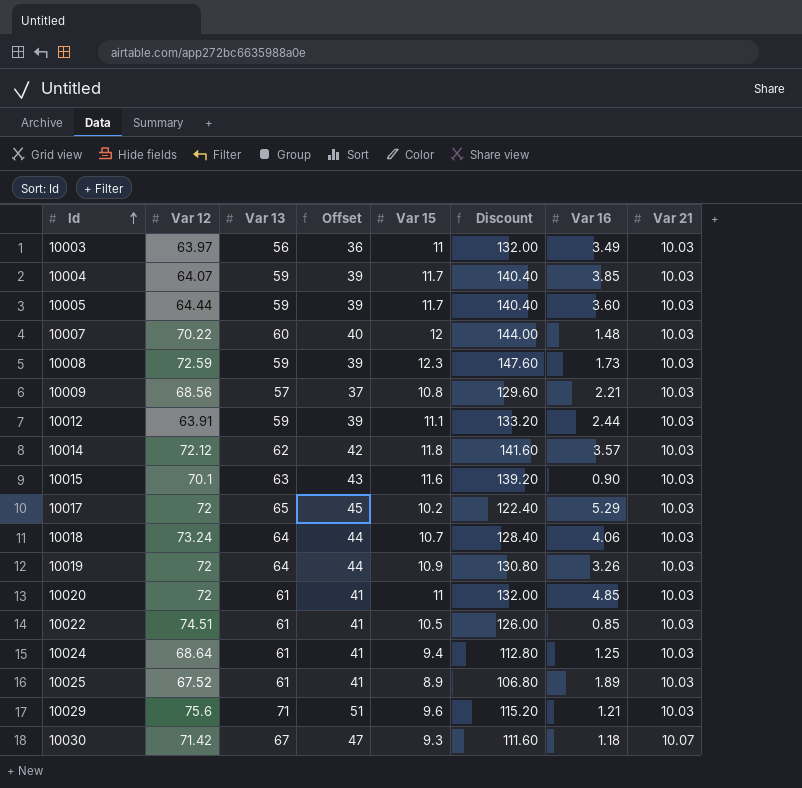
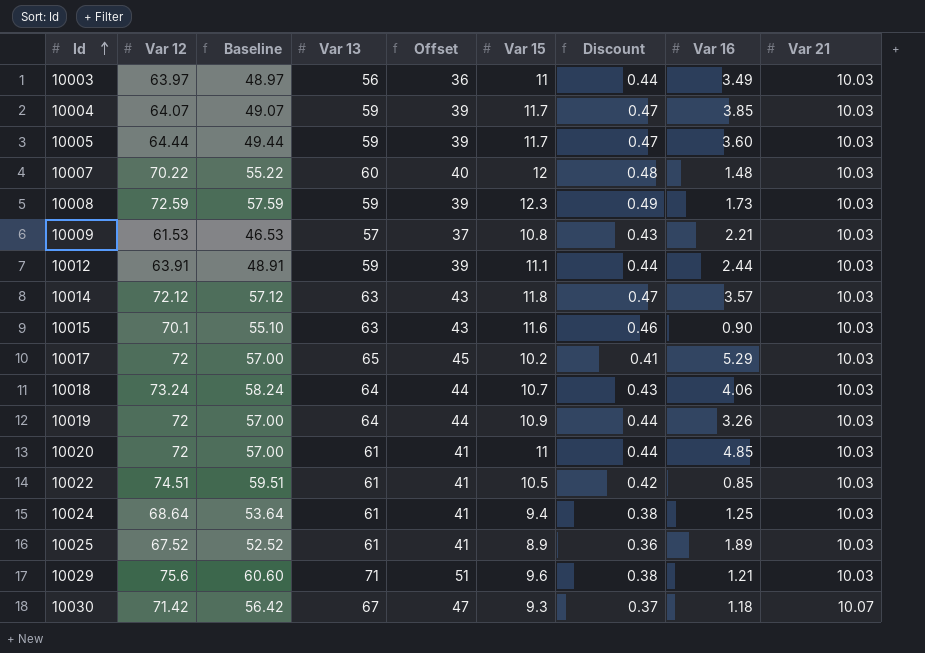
column Baseline | formula: none -> [Var 12] - 15
column Discount | formula: [Var 15] * 12 -> [Var 15] * 0.04
10009 | Var 12: 68.56 -> 61.53
10014 | Var 13: 62 -> 63
10014 | Offset: 42 -> 43

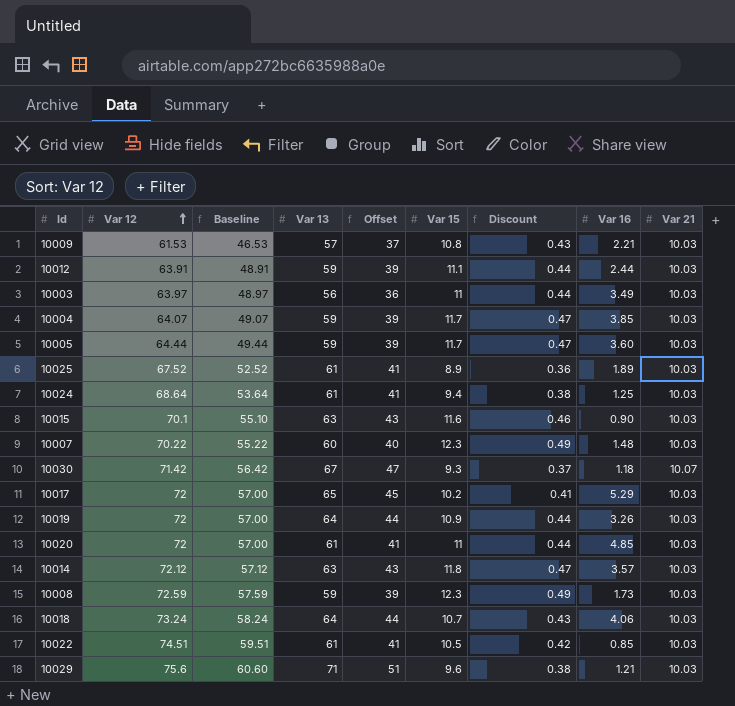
row order: Id ascending -> Var 12 ascending
10007 | Var 15: 12 -> 12.3
10007 | Discount: 0.48 -> 0.49

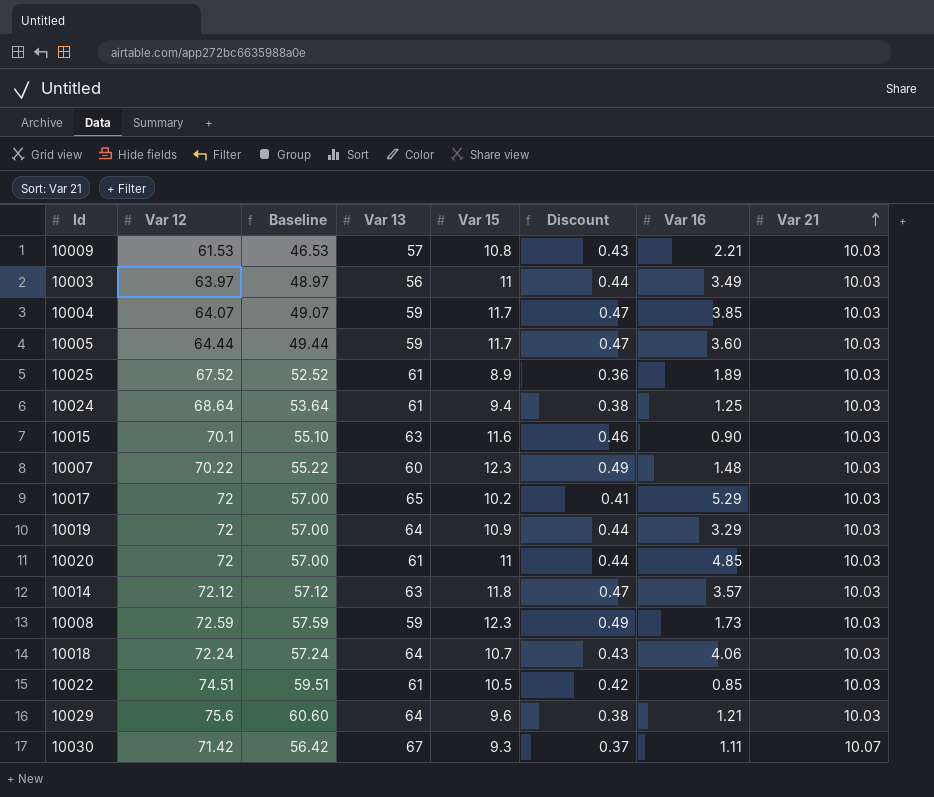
row order: Var 12 ascending -> Var 21 ascending
column Offset | formula: [Var 13] - 20 -> none
row 10012: 63.91 | 48.91 | 59 | 39 | 11.1 | 0.44 | 2.44 | 10.03 -> none
10019 | Var 16: 3.26 -> 3.29
10018 | Var 12: 73.24 -> 72.24
10018 | Baseline: 58.24 -> 57.24
10029 | Var 13: 71 -> 64
10030 | Var 16: 1.18 -> 1.11

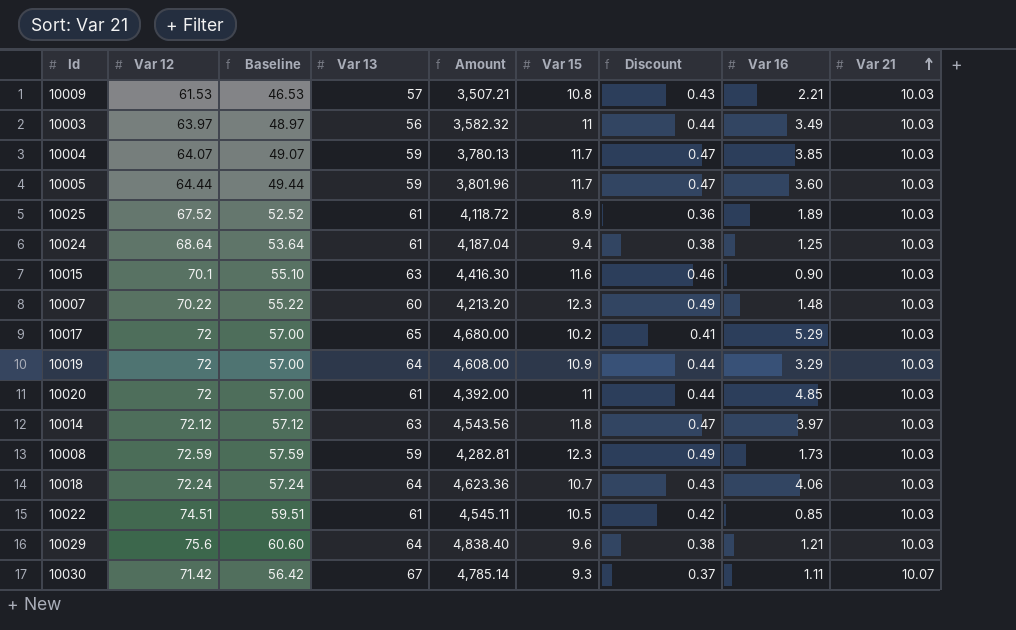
column Amount | formula: none -> [Var 12] * [Var 13]
10014 | Var 16: 3.57 -> 3.97

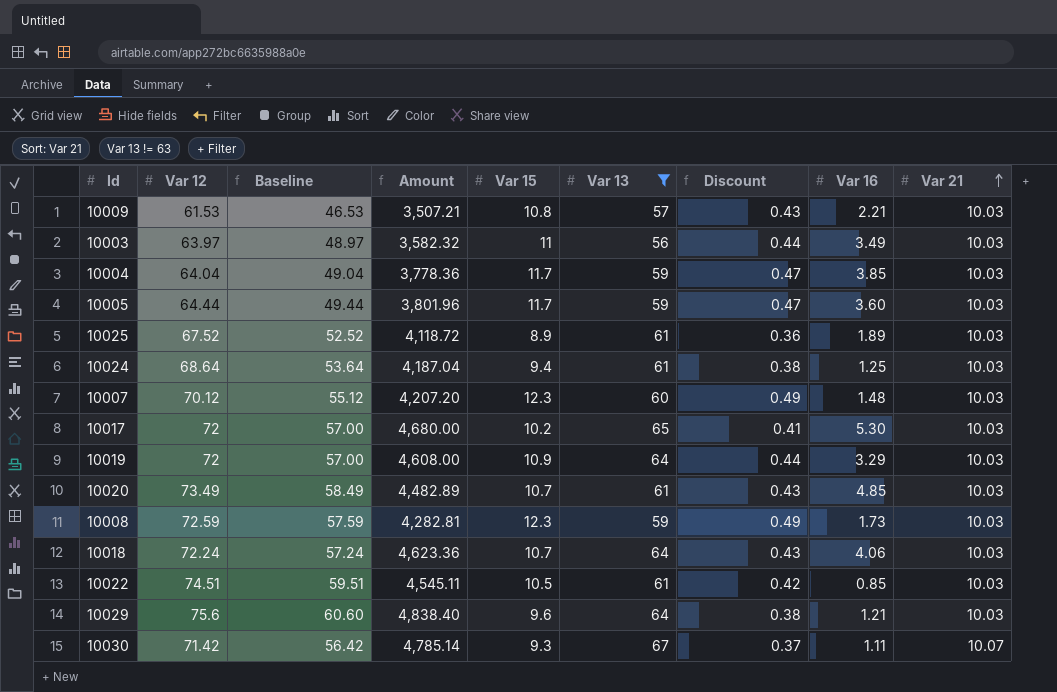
filter: none -> Var 13 != 63
column Var 13 | position: 4 -> 6
10004 | Var 12: 64.07 -> 64.04
10004 | Baseline: 49.07 -> 49.04
10004 | Amount: 3,780.13 -> 3,778.36
10007 | Var 12: 70.22 -> 70.12
10007 | Baseline: 55.22 -> 55.12
10007 | Amount: 4,213.20 -> 4,207.20
10017 | Var 16: 5.29 -> 5.30
10020 | Var 12: 72 -> 73.49
10020 | Baseline: 57.00 -> 58.49
10020 | Amount: 4,392.00 -> 4,482.89
10020 | Var 15: 11 -> 10.7
10020 | Discount: 0.44 -> 0.43

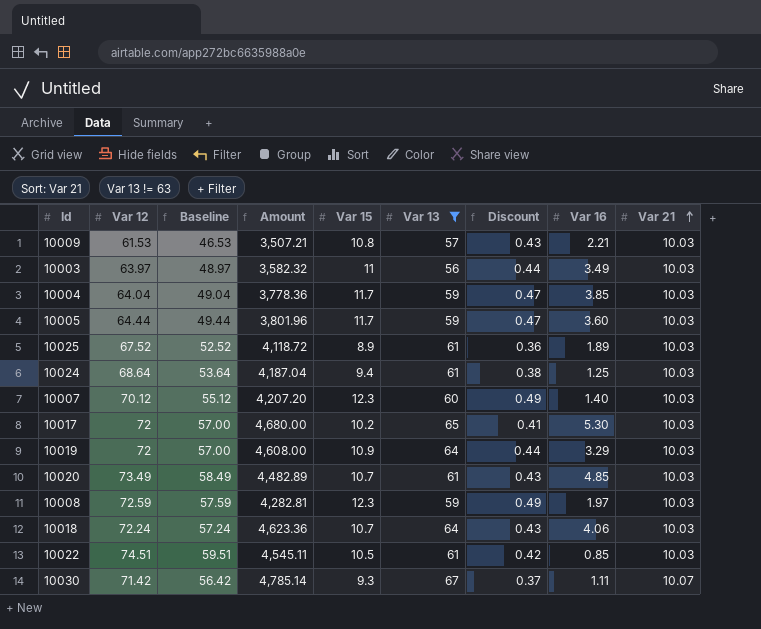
row 10029: 75.6 | 60.60 | 4,838.40 | 9.6 | 64 | 0.38 | 1.21 | 10.03 -> none
10007 | Var 16: 1.48 -> 1.40
10008 | Var 16: 1.73 -> 1.97

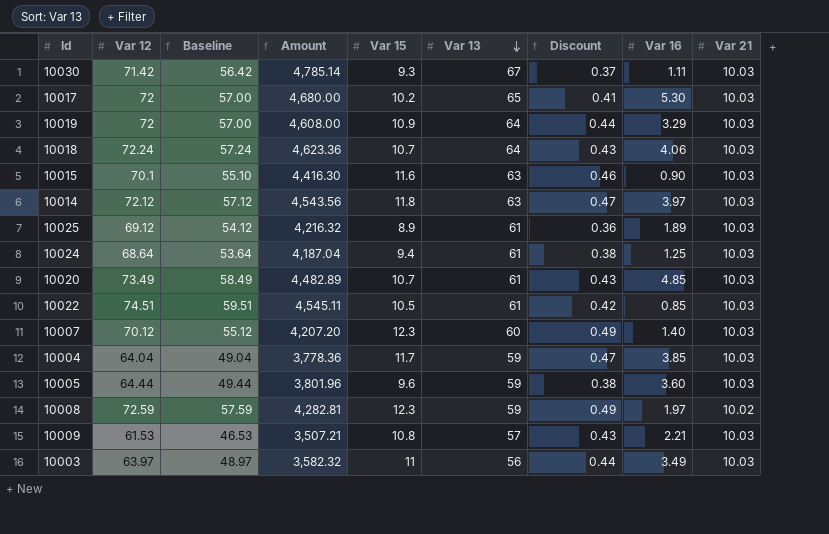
filter: Var 13 != 63 -> none
row order: Var 21 ascending -> Var 13 descending
10030 | Var 21: 10.07 -> 10.03
10025 | Var 12: 67.52 -> 69.12
10025 | Baseline: 52.52 -> 54.12
10025 | Amount: 4,118.72 -> 4,216.32
10005 | Var 15: 11.7 -> 9.6
10005 | Discount: 0.47 -> 0.38
10008 | Var 21: 10.03 -> 10.02

